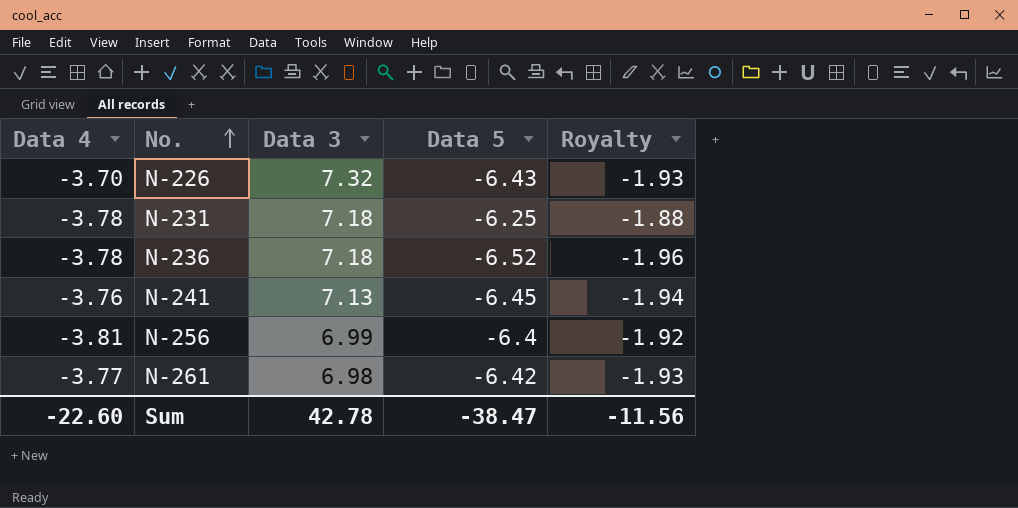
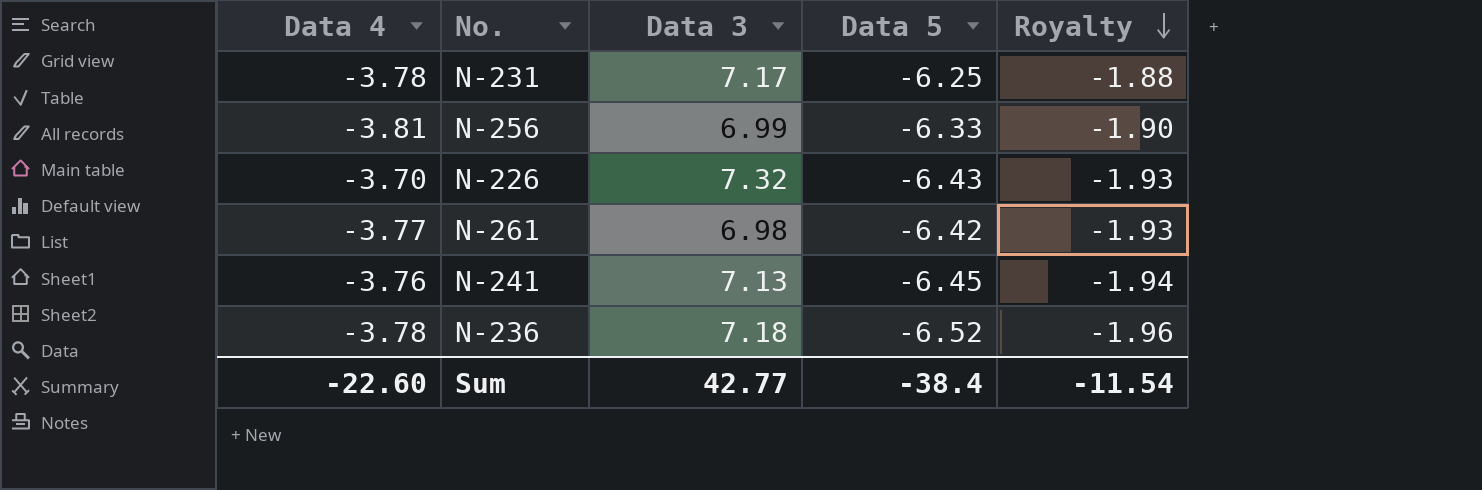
row order: No. ascending -> Royalty descending
N-231 | Data 3: 7.18 -> 7.17
N-256 | Data 5: -6.4 -> -6.33
N-256 | Royalty: -1.92 -> -1.90
Sum | Data 3: 42.78 -> 42.77
Sum | Data 5: -38.47 -> -38.4
Sum | Royalty: -11.56 -> -11.54

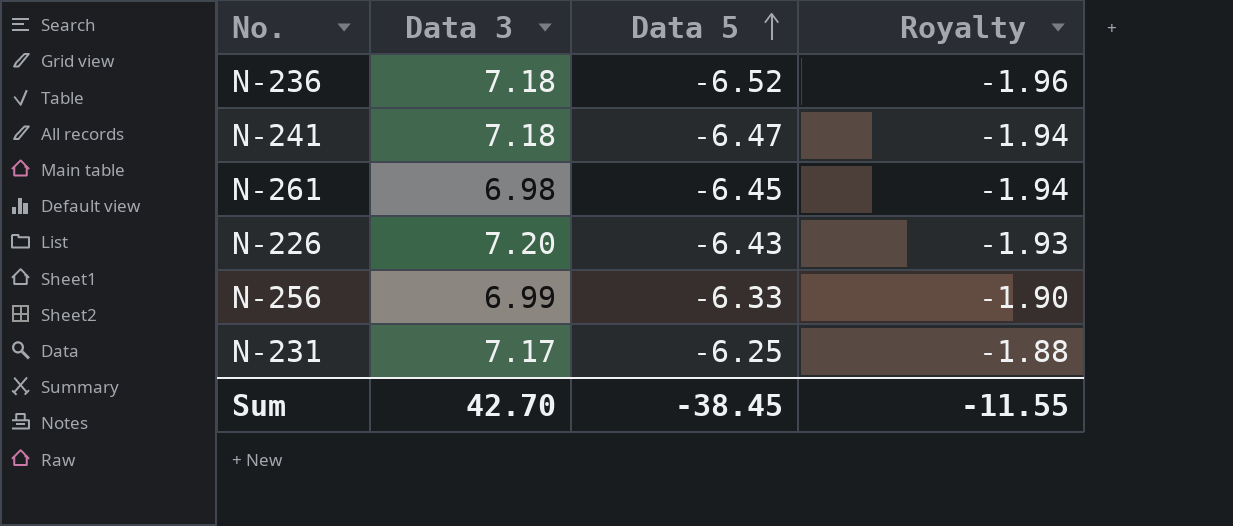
row order: Royalty descending -> Data 5 ascending
column Data 4 | position: 1 -> none
N-241 | Data 3: 7.13 -> 7.18
N-241 | Data 5: -6.45 -> -6.47
N-261 | Data 5: -6.42 -> -6.45
N-261 | Royalty: -1.93 -> -1.94
N-226 | Data 3: 7.32 -> 7.20
Sum | Data 3: 42.77 -> 42.70
Sum | Data 5: -38.4 -> -38.45
Sum | Royalty: -11.54 -> -11.55

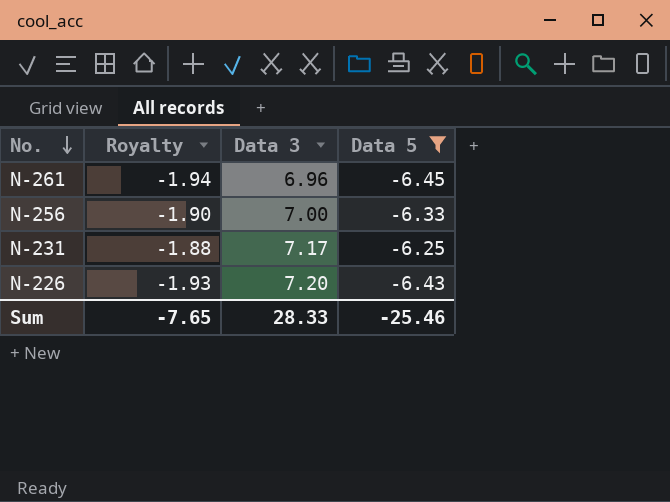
filter: none -> Data 5 >= -6.45
row order: Data 5 ascending -> No. descending
column Royalty | position: 4 -> 2
N-261 | Data 3: 6.98 -> 6.96
N-256 | Data 3: 6.99 -> 7.00
Sum | Royalty: -11.55 -> -7.65
Sum | Data 3: 42.70 -> 28.33
Sum | Data 5: -38.45 -> -25.46

